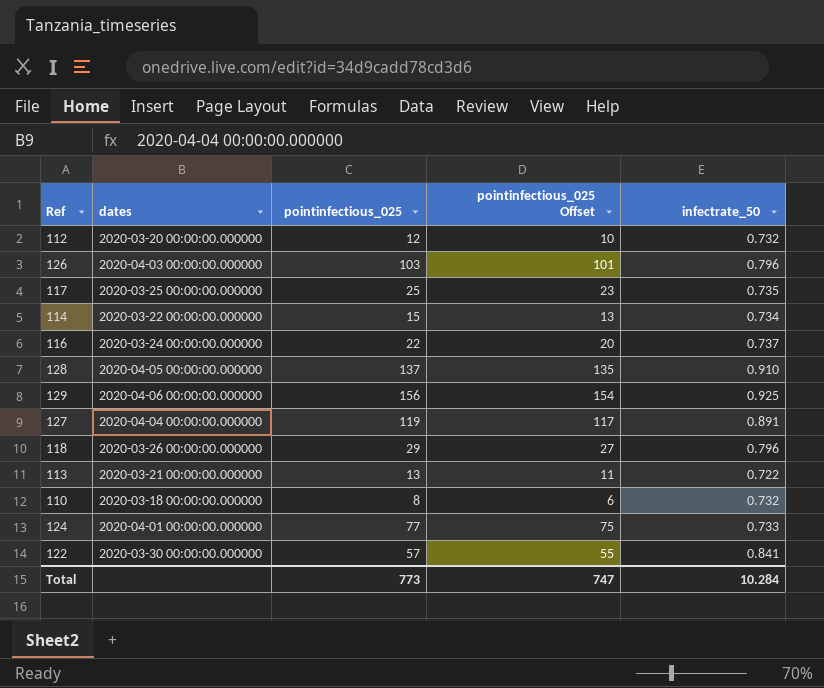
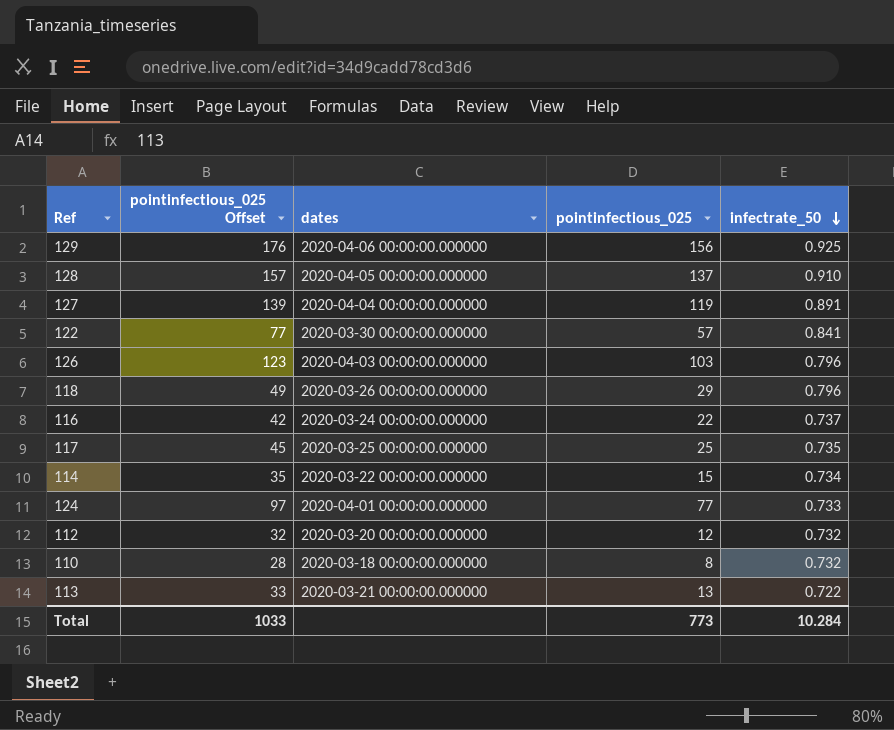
row order: none -> infectrate_50 descending
column pointinfectious_025 Offset | formula: [pointinfectious_025] - 2 -> [pointinfectious_025] + 20
column pointinfectious_025 Offset | position: 4 -> 2
Total | pointinfectious_025 Offset: 747 -> 1033

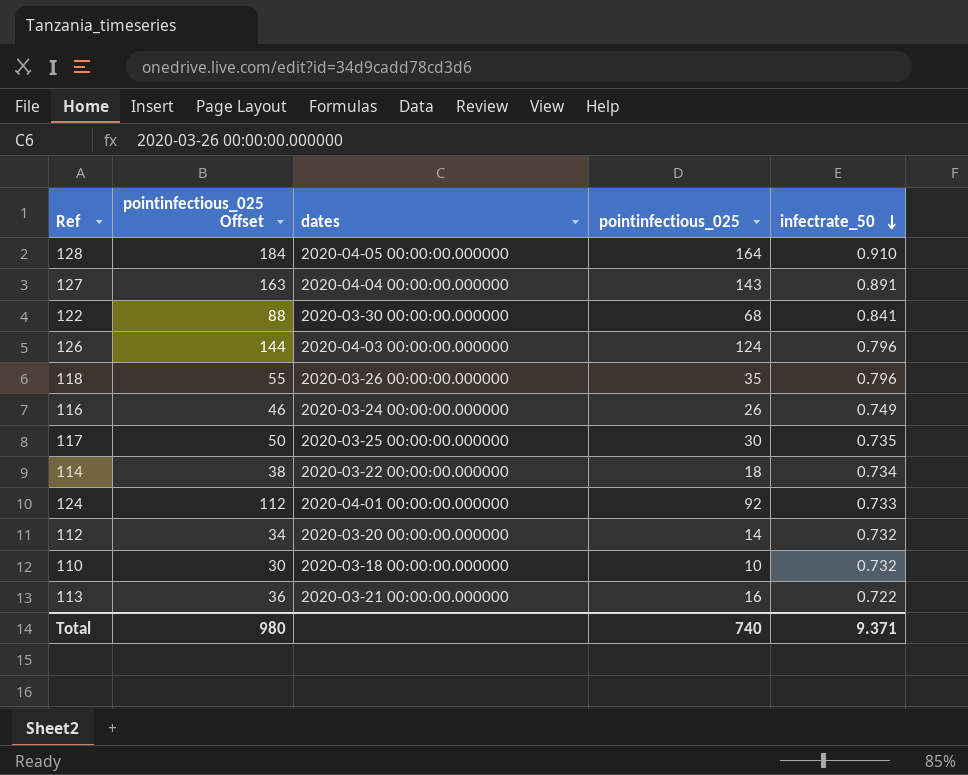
row 129: 176 | 2020-04-06 00:00:00.000000 | 156 | 0.925 -> none
128 | pointinfectious_025 Offset: 157 -> 184
128 | pointinfectious_025: 137 -> 164
127 | pointinfectious_025 Offset: 139 -> 163
127 | pointinfectious_025: 119 -> 143
122 | pointinfectious_025 Offset: 77 -> 88
122 | pointinfectious_025: 57 -> 68
126 | pointinfectious_025 Offset: 123 -> 144
126 | pointinfectious_025: 103 -> 124
118 | pointinfectious_025 Offset: 49 -> 55
118 | pointinfectious_025: 29 -> 35
116 | pointinfectious_025 Offset: 42 -> 46
116 | pointinfectious_025: 22 -> 26
116 | infectrate_50: 0.737 -> 0.749
117 | pointinfectious_025 Offset: 45 -> 50
117 | pointinfectious_025: 25 -> 30
114 | pointinfectious_025 Offset: 35 -> 38
114 | pointinfectious_025: 15 -> 18
124 | pointinfectious_025 Offset: 97 -> 112
124 | pointinfectious_025: 77 -> 92
112 | pointinfectious_025 Offset: 32 -> 34
112 | pointinfectious_025: 12 -> 14
110 | pointinfectious_025 Offset: 28 -> 30
110 | pointinfectious_025: 8 -> 10
113 | pointinfectious_025 Offset: 33 -> 36
113 | pointinfectious_025: 13 -> 16
Total | pointinfectious_025 Offset: 1033 -> 980
Total | pointinfectious_025: 773 -> 740
Total | infectrate_50: 10.284 -> 9.371

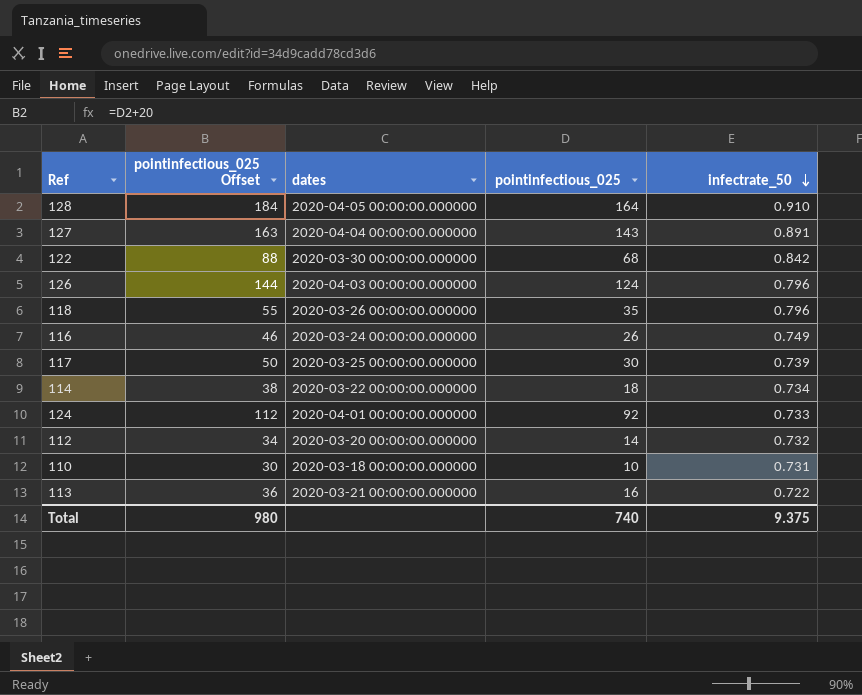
122 | infectrate_50: 0.841 -> 0.842
117 | infectrate_50: 0.735 -> 0.739
110 | infectrate_50: 0.732 -> 0.731
Total | infectrate_50: 9.371 -> 9.375

